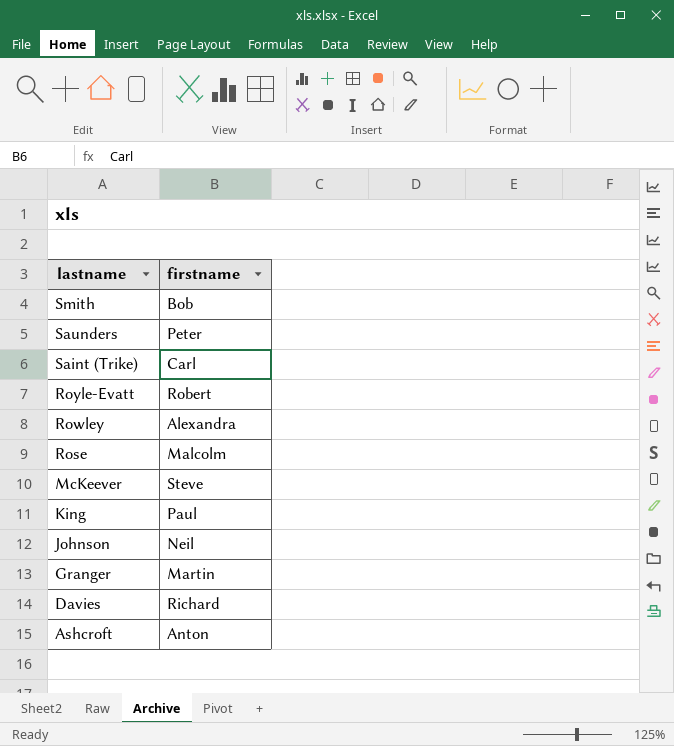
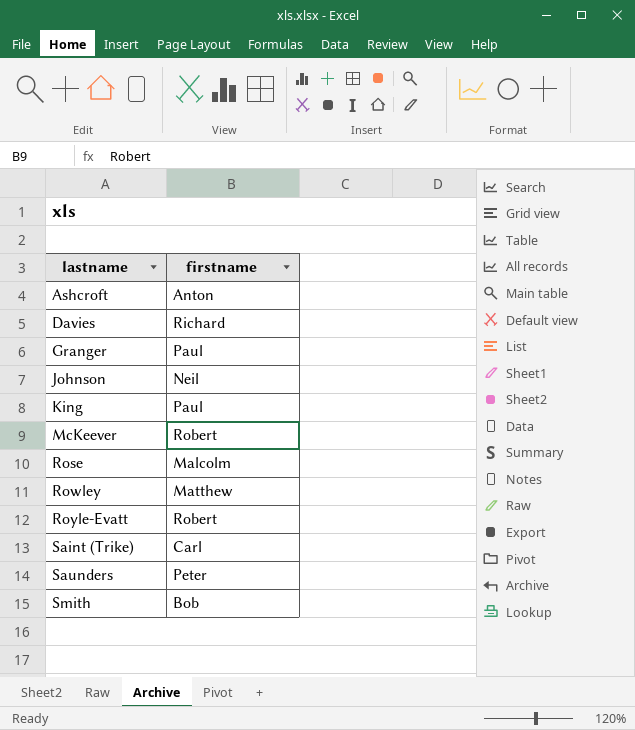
row order: lastname descending -> lastname ascending
Granger | firstname: Martin -> Paul
McKeever | firstname: Steve -> Robert
Rowley | firstname: Alexandra -> Matthew

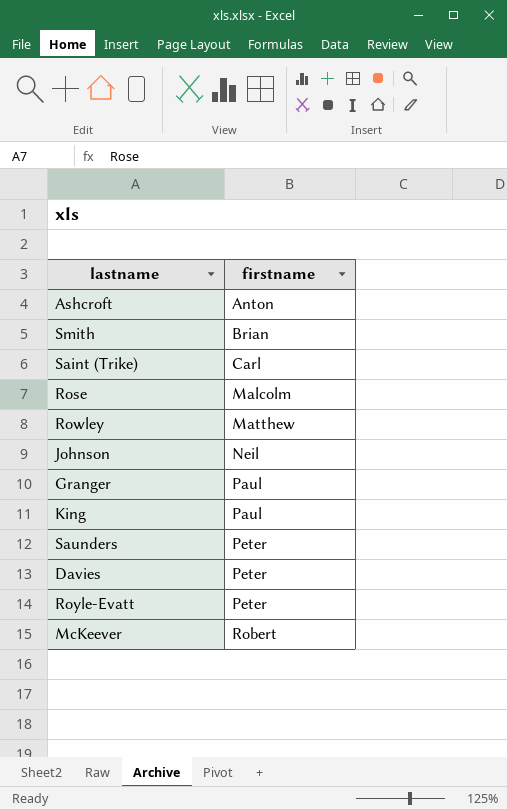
row order: lastname ascending -> firstname ascending
Smith | firstname: Bob -> Brian
Davies | firstname: Richard -> Peter
Royle-Evatt | firstname: Robert -> Peter

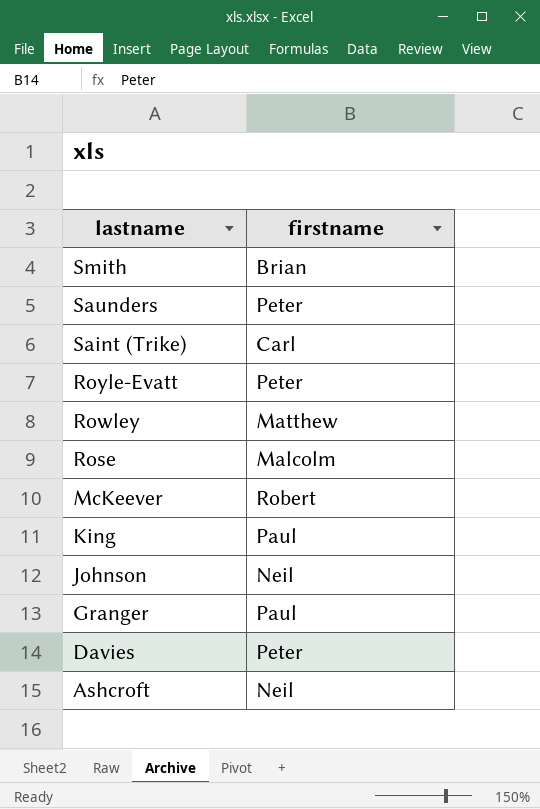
row order: firstname ascending -> lastname descending
Ashcroft | firstname: Anton -> Neil

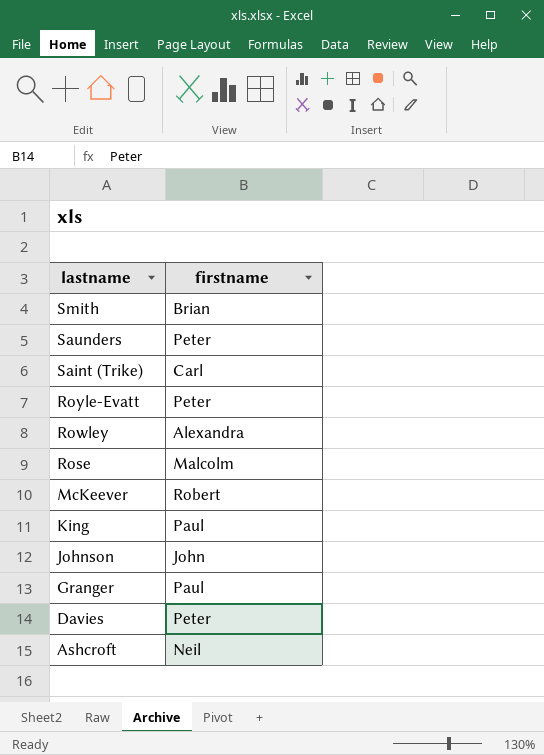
Rowley | firstname: Matthew -> Alexandra
Johnson | firstname: Neil -> John

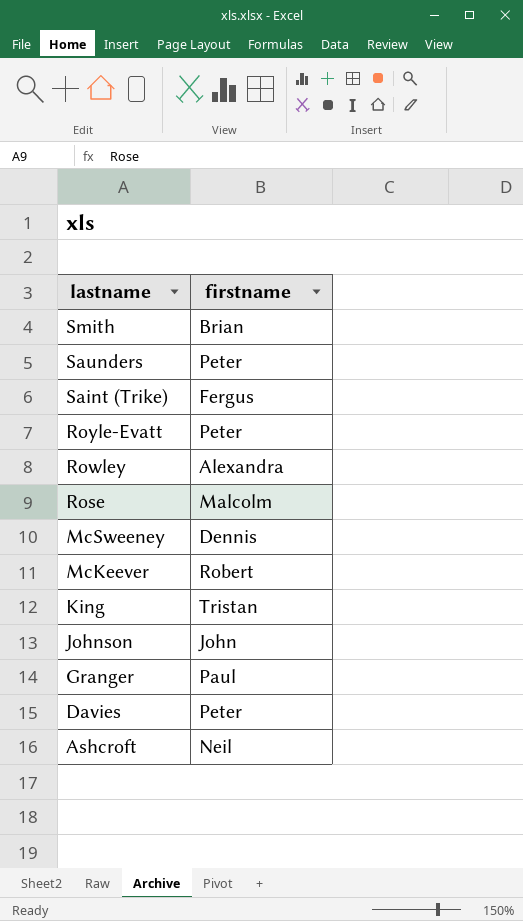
Saint (Trike) | firstname: Carl -> Fergus
row McSweeney: none -> Dennis
King | firstname: Paul -> Tristan

